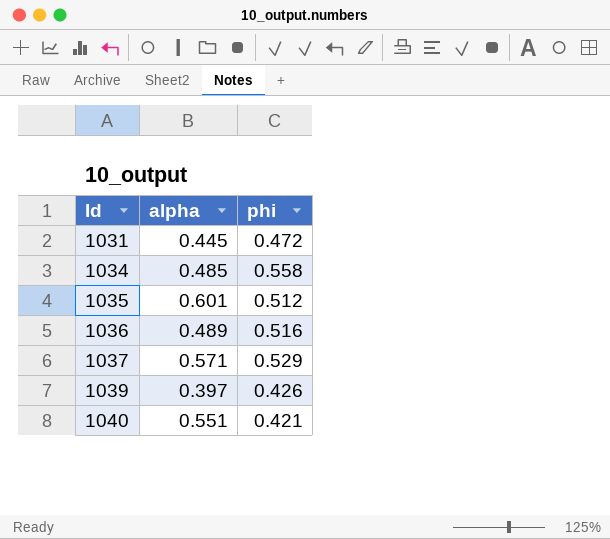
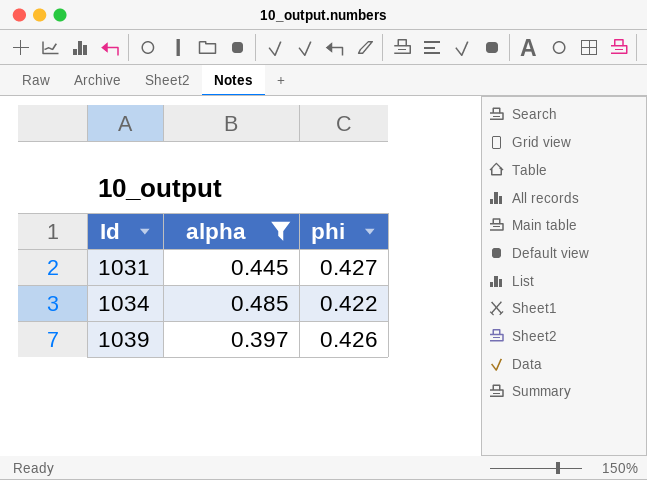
filter: none -> alpha <= 0.485
1031 | phi: 0.472 -> 0.427
1034 | phi: 0.558 -> 0.422

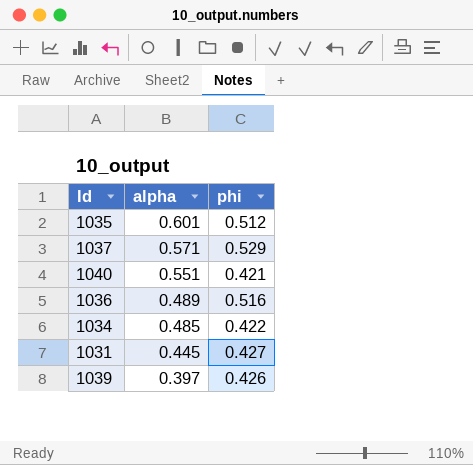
filter: alpha <= 0.485 -> none
row order: Id ascending -> alpha descending

